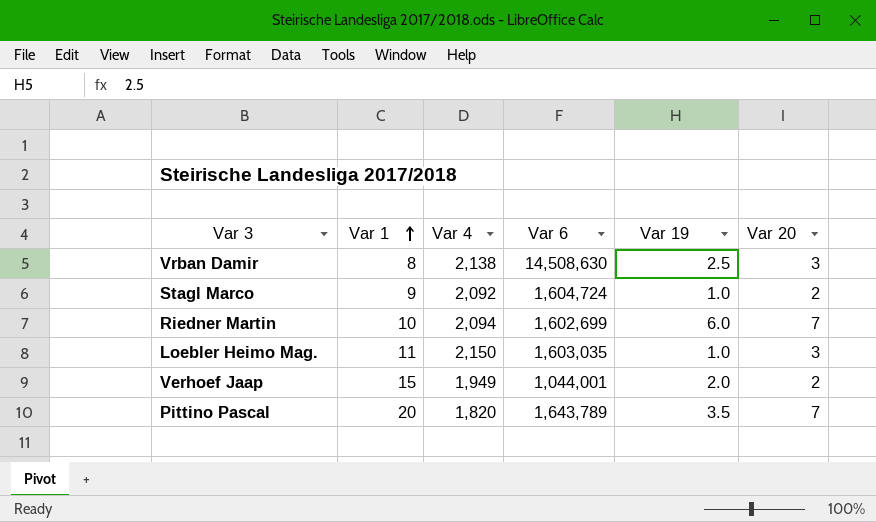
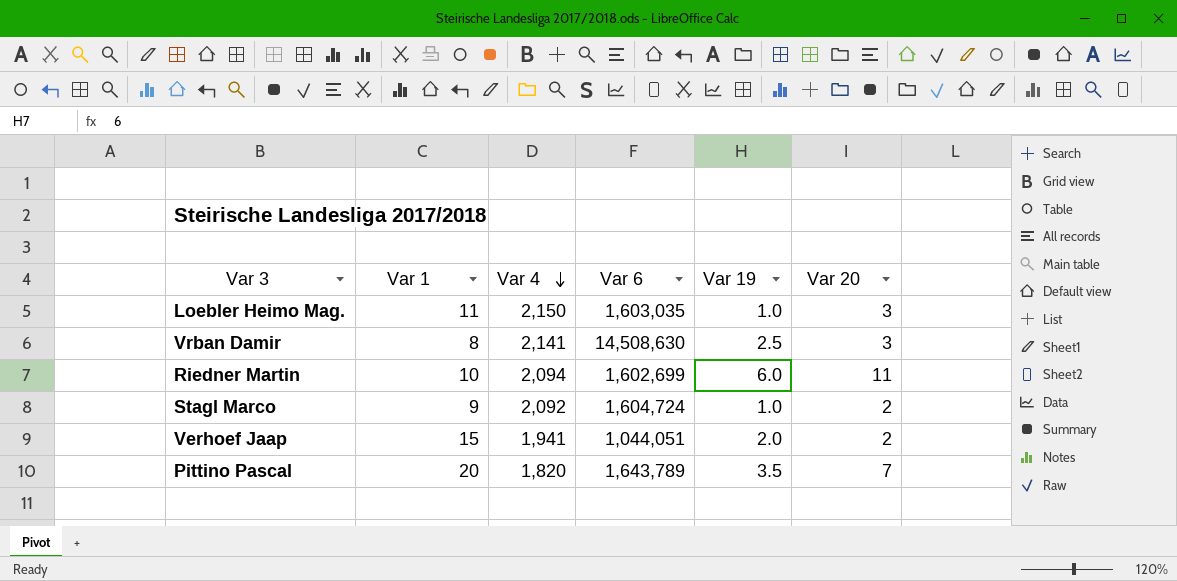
row order: Var 1 ascending -> Var 4 descending
Vrban Damir | Var 4: 2,138 -> 2,141
Riedner Martin | Var 20: 7 -> 11
Verhoef Jaap | Var 4: 1,949 -> 1,941
Verhoef Jaap | Var 6: 1,044,001 -> 1,044,051

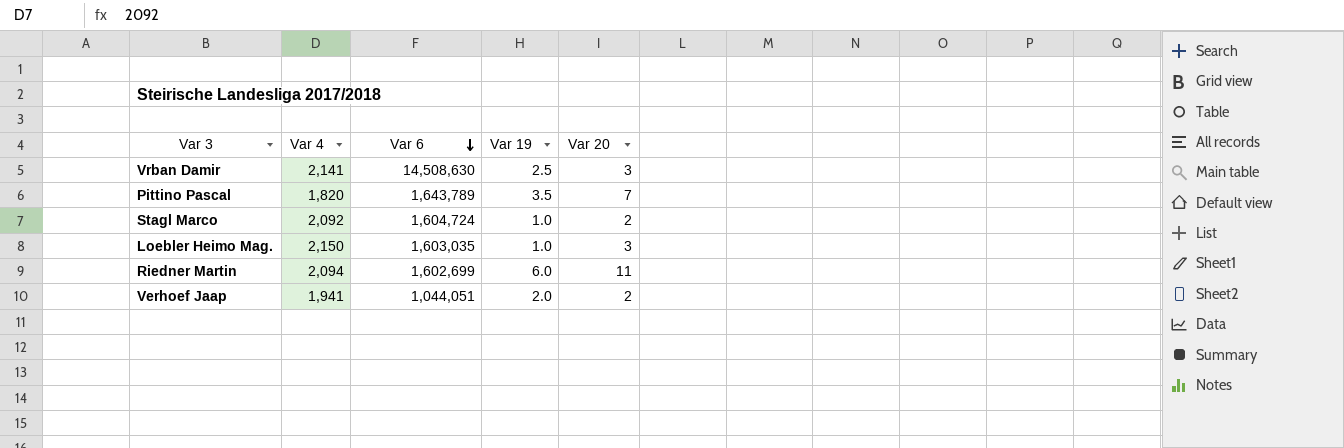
row order: Var 4 descending -> Var 6 descending
column Var 1 | position: 2 -> none

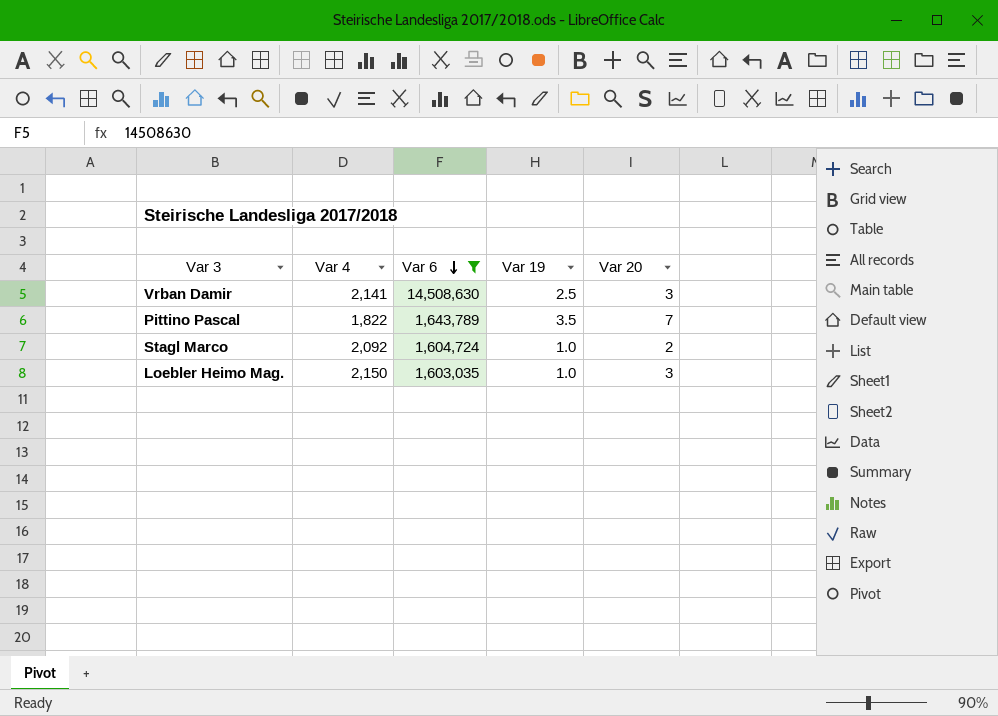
filter: none -> Var 6 >= 1,603,035
Pittino Pascal | Var 4: 1,820 -> 1,822

